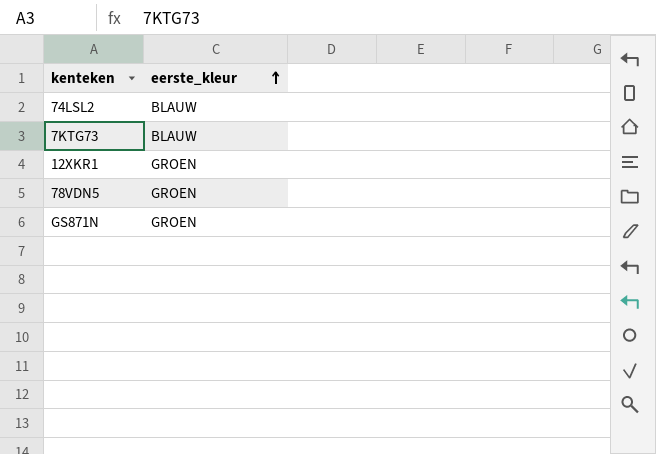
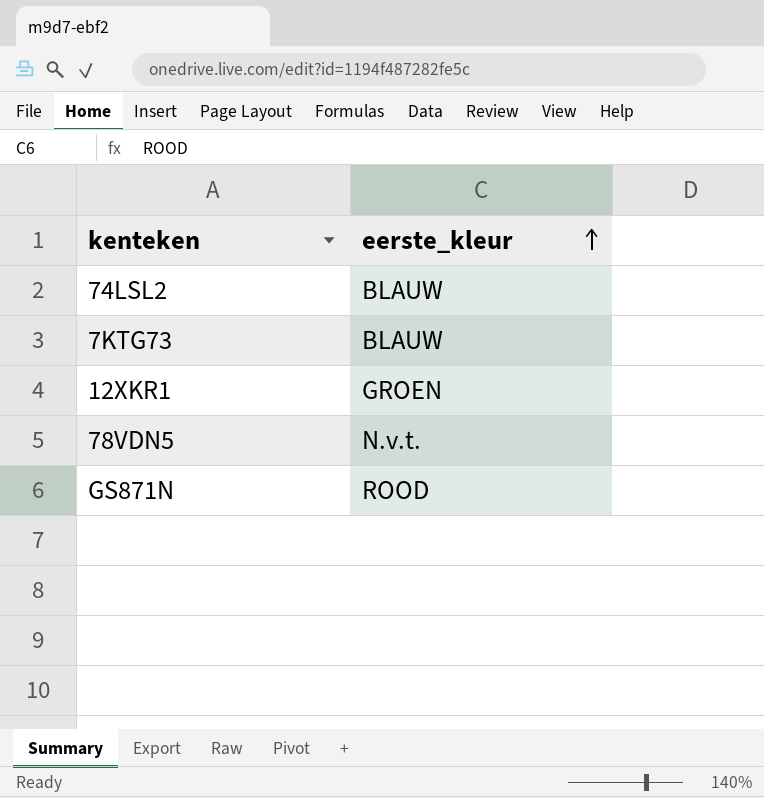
78VDN5 | eerste_kleur: GROEN -> N.v.t.
GS871N | eerste_kleur: GROEN -> ROOD

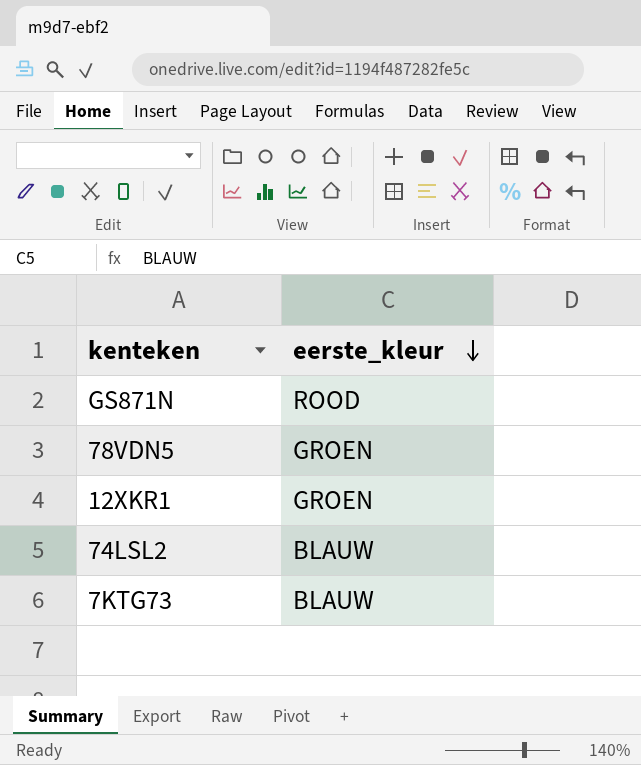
row order: eerste_kleur ascending -> eerste_kleur descending
78VDN5 | eerste_kleur: N.v.t. -> GROEN

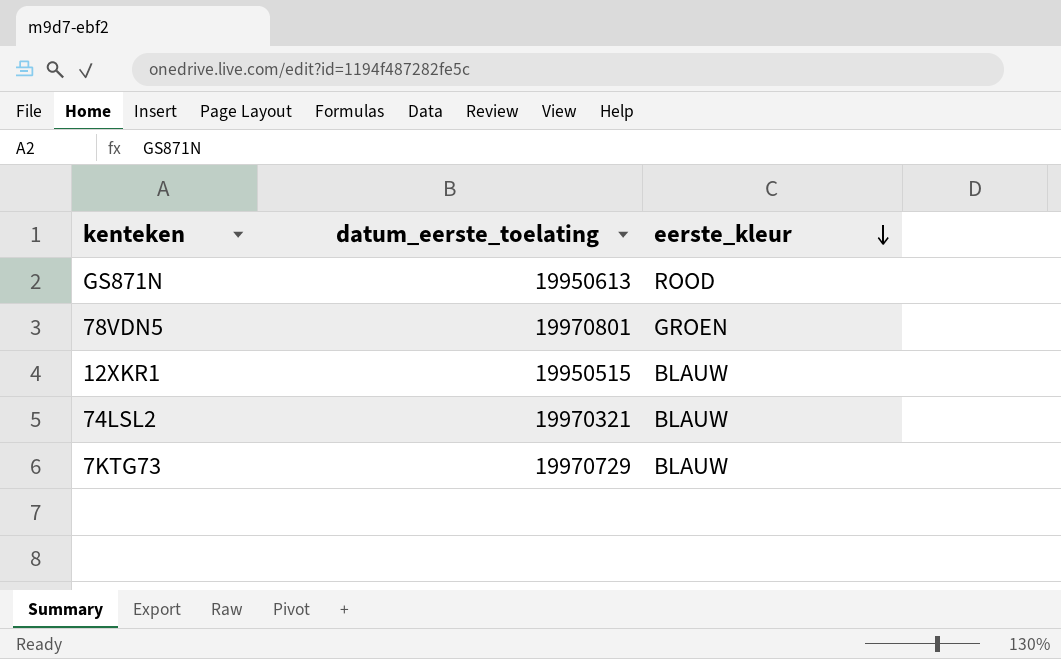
column datum_eerste_toelating | position: none -> 2
12XKR1 | eerste_kleur: GROEN -> BLAUW

